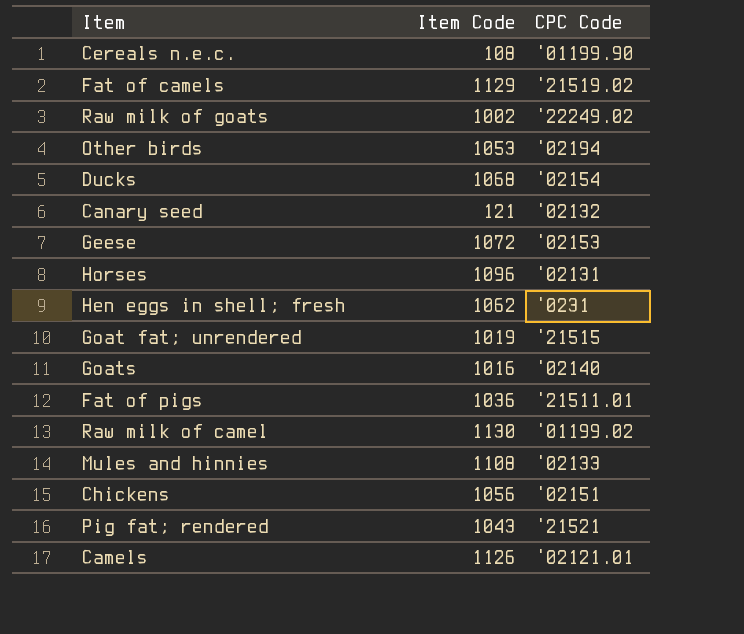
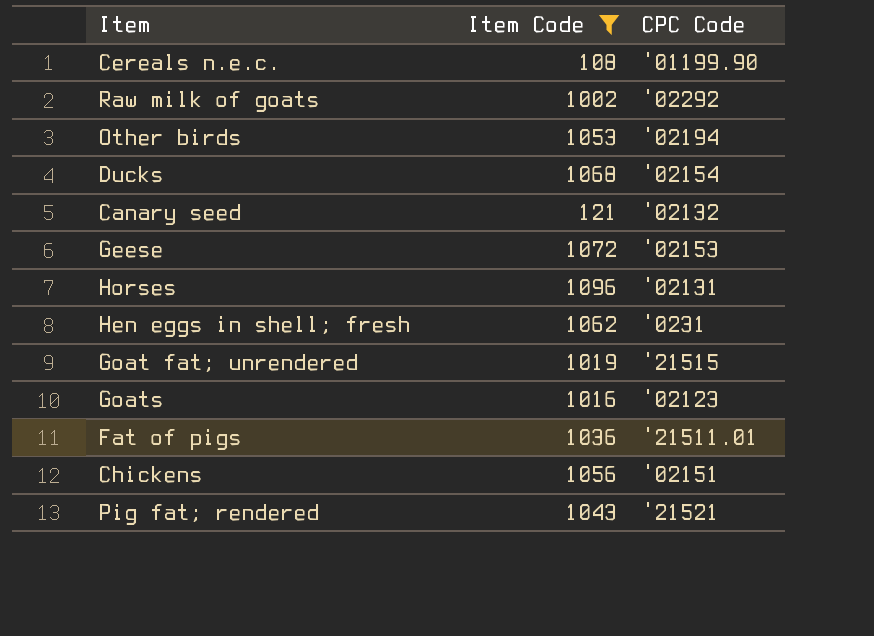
filter: none -> Item Code <= 1096
Raw milk of goats | CPC Code: '22249.02 -> '02292
Goats | CPC Code: '02140 -> '02123

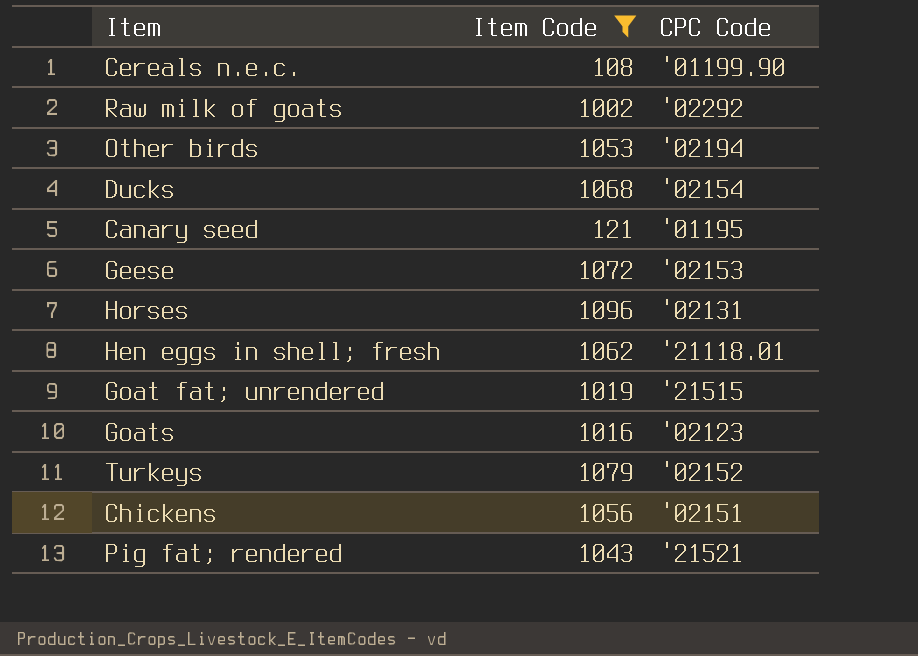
row Fat of pigs: 1036 | '21511.01 -> none
Canary seed | CPC Code: '02132 -> '01195
Hen eggs in shell; fresh | CPC Code: '0231 -> '21118.01
row Turkeys: none -> 1079 | '02152

